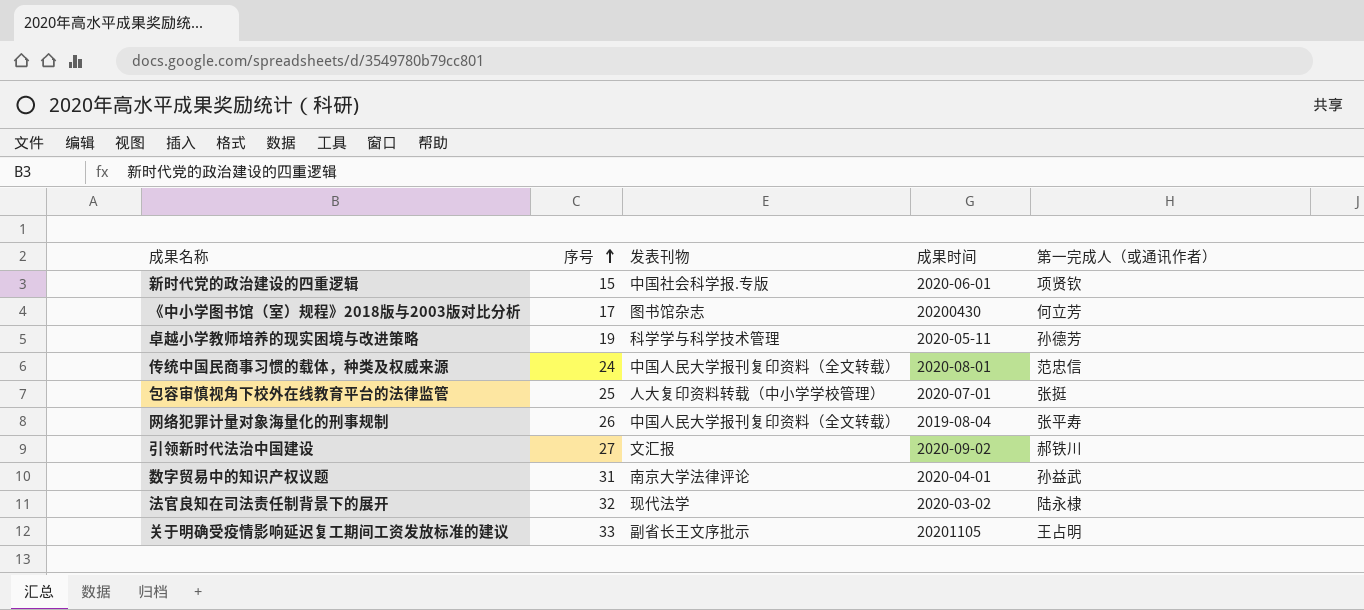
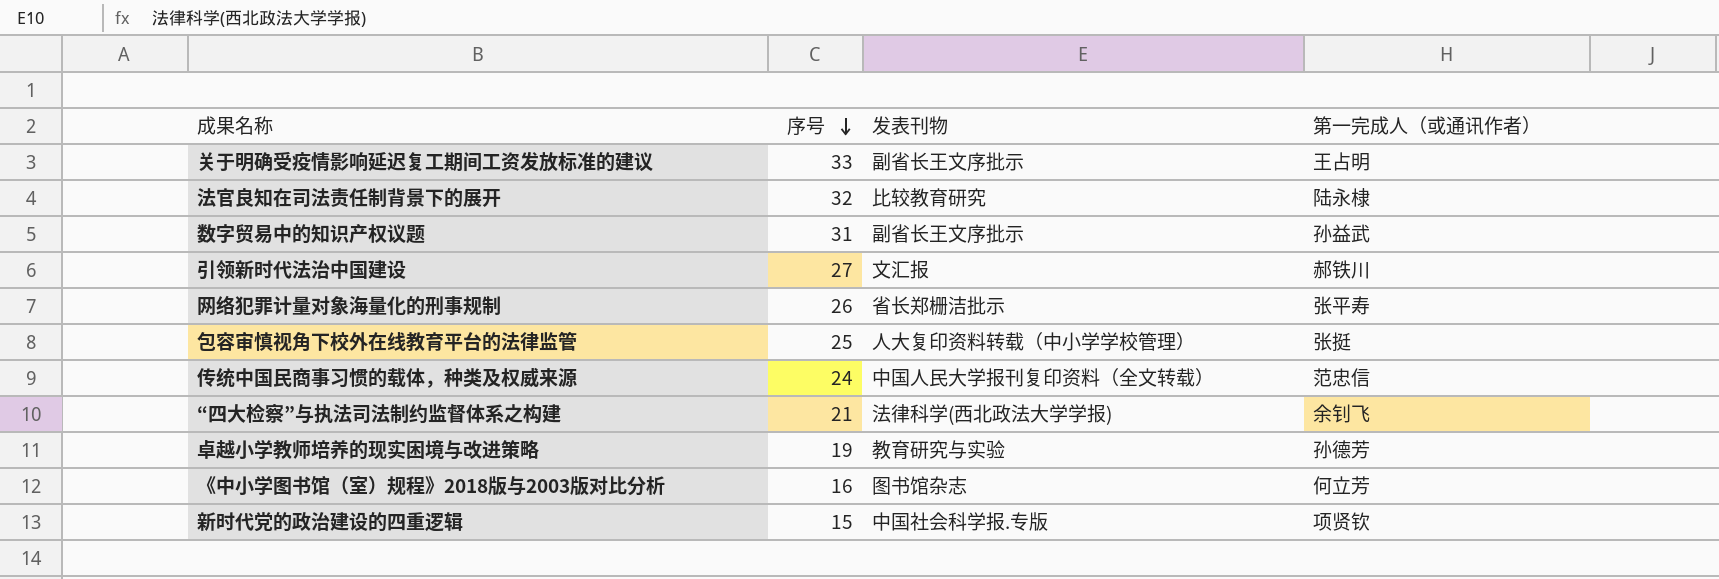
row order: 序号 ascending -> 序号 descending
column 成果时间 | position: 4 -> none
法官良知在司法责任制背景下的展开 | 发表刊物: 现代法学 -> 比较教育研究
数字贸易中的知识产权议题 | 发表刊物: 南京大学法律评论 -> 副省长王文序批示
网络犯罪计量对象海量化的刑事规制 | 发表刊物: 中国人民大学报刊复印资料（全文转载） -> 省长郑栅洁批示
row “四大检察”与执法司法制约监督体系之构建: none -> 21 | 法律科学(西北政法大学学报) | 余钊飞
卓越小学教师培养的现实困境与改进策略 | 发表刊物: 科学学与科学技术管理 -> 教育研究与实验
《中小学图书馆（室）规程》2018版与2003版对比分析 | 序号: 17 -> 16

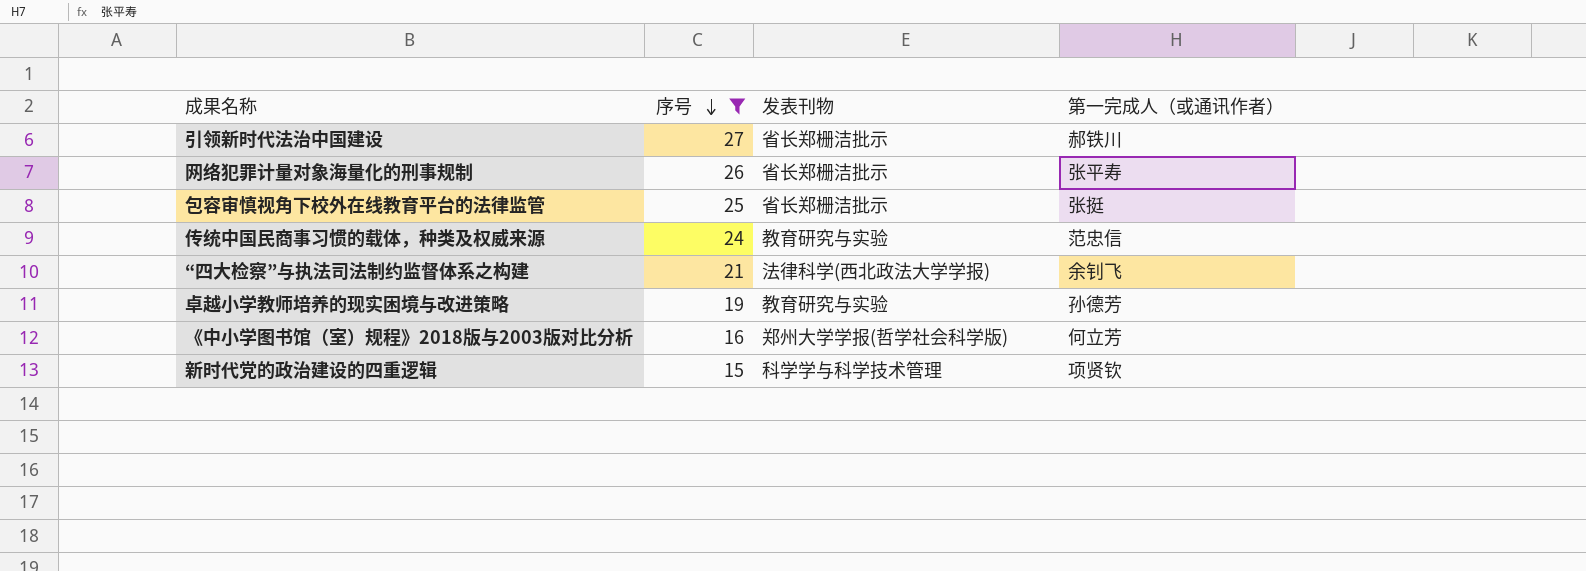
filter: none -> 序号 <= 27
引领新时代法治中国建设 | 发表刊物: 文汇报 -> 省长郑栅洁批示
包容审慎视角下校外在线教育平台的法律监管 | 发表刊物: 人大复印资料转载（中小学学校管理） -> 省长郑栅洁批示
传统中国民商事习惯的载体，种类及权威来源 | 发表刊物: 中国人民大学报刊复印资料（全文转载） -> 教育研究与实验
《中小学图书馆（室）规程》2018版与2003版对比分析 | 发表刊物: 图书馆杂志 -> 郑州大学学报(哲学社会科学版)
新时代党的政治建设的四重逻辑 | 发表刊物: 中国社会科学报.专版 -> 科学学与科学技术管理

